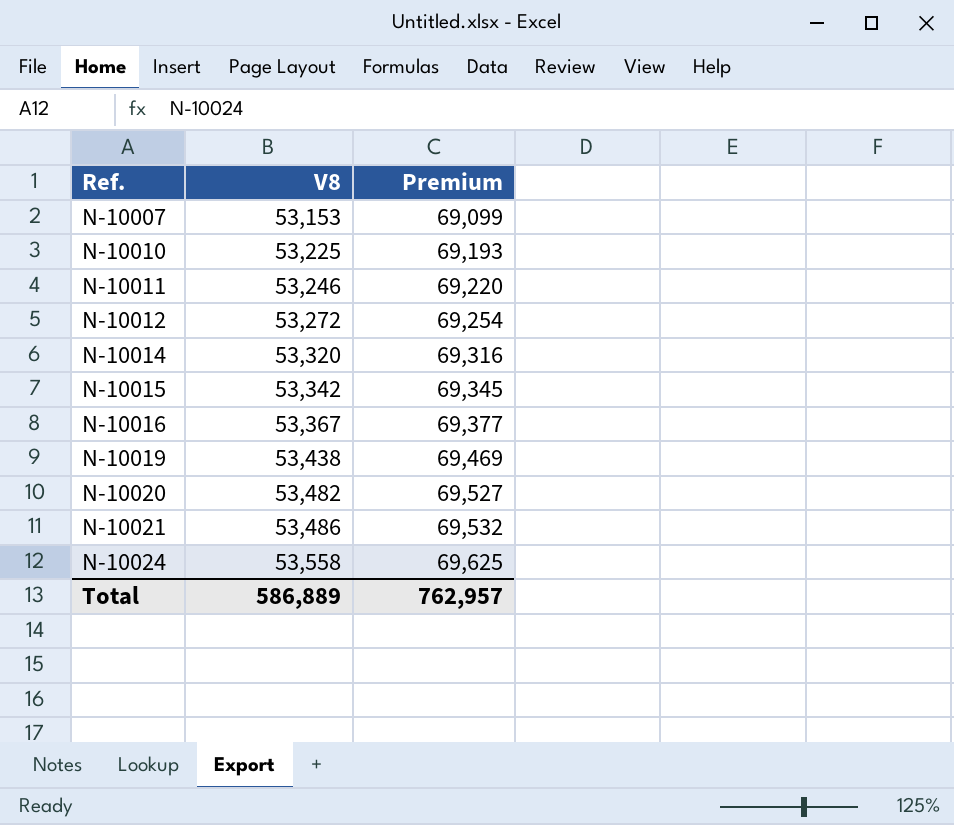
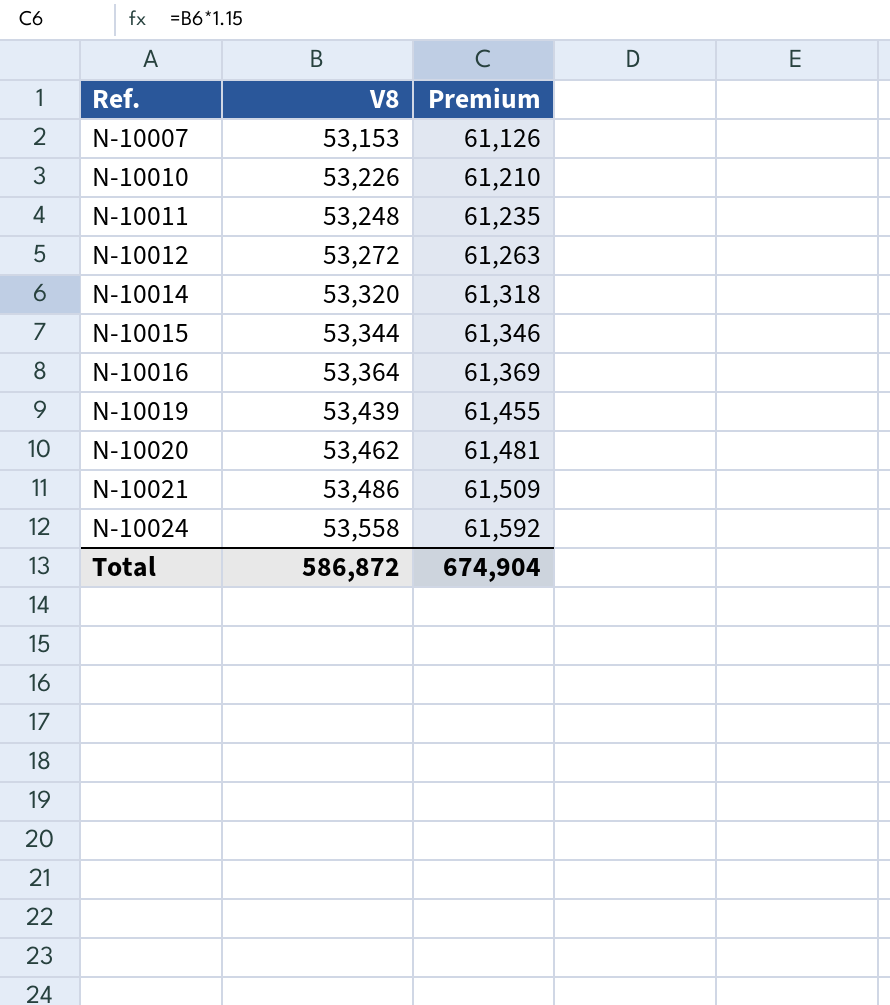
column Premium | formula: [V8] * 1.3 -> [V8] * 1.15
N-10010 | V8: 53,225 -> 53,226
N-10011 | V8: 53,246 -> 53,248
N-10015 | V8: 53,342 -> 53,344
N-10016 | V8: 53,367 -> 53,364
N-10019 | V8: 53,438 -> 53,439
N-10020 | V8: 53,482 -> 53,462
Total | V8: 586,889 -> 586,872
Total | Premium: 762,957 -> 674,904

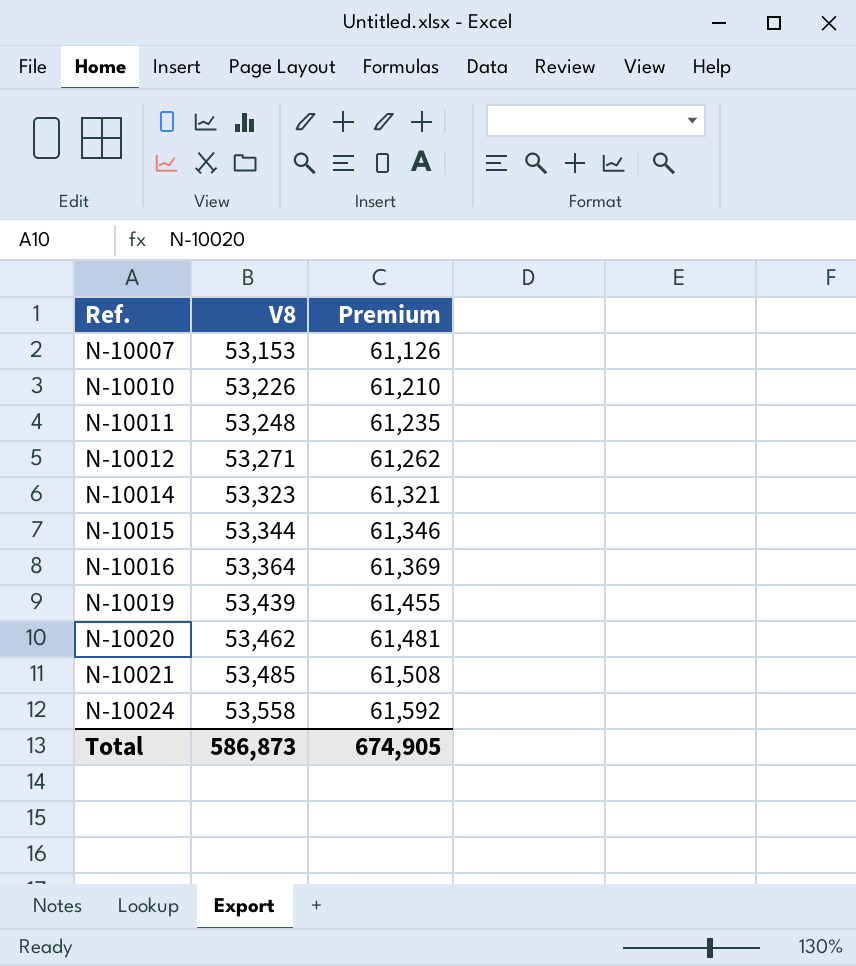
N-10012 | V8: 53,272 -> 53,271
N-10012 | Premium: 61,263 -> 61,262
N-10014 | V8: 53,320 -> 53,323
N-10014 | Premium: 61,318 -> 61,321
N-10021 | V8: 53,486 -> 53,485
N-10021 | Premium: 61,509 -> 61,508
Total | V8: 586,872 -> 586,873
Total | Premium: 674,904 -> 674,905

